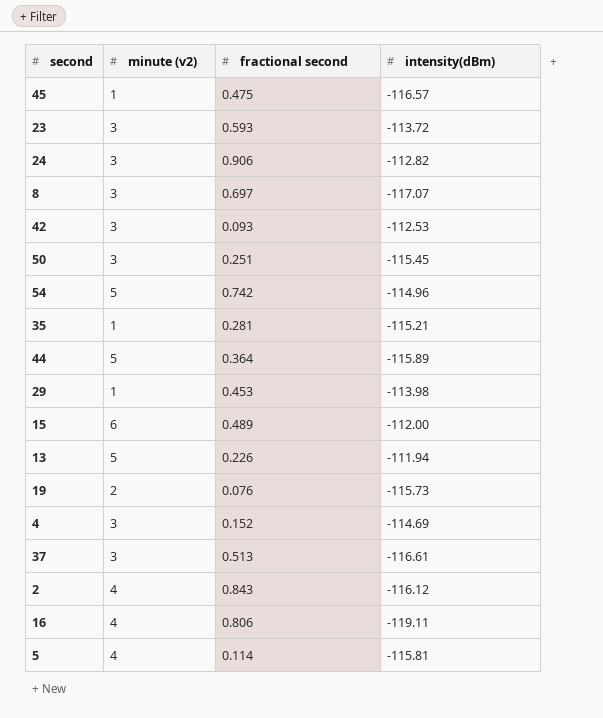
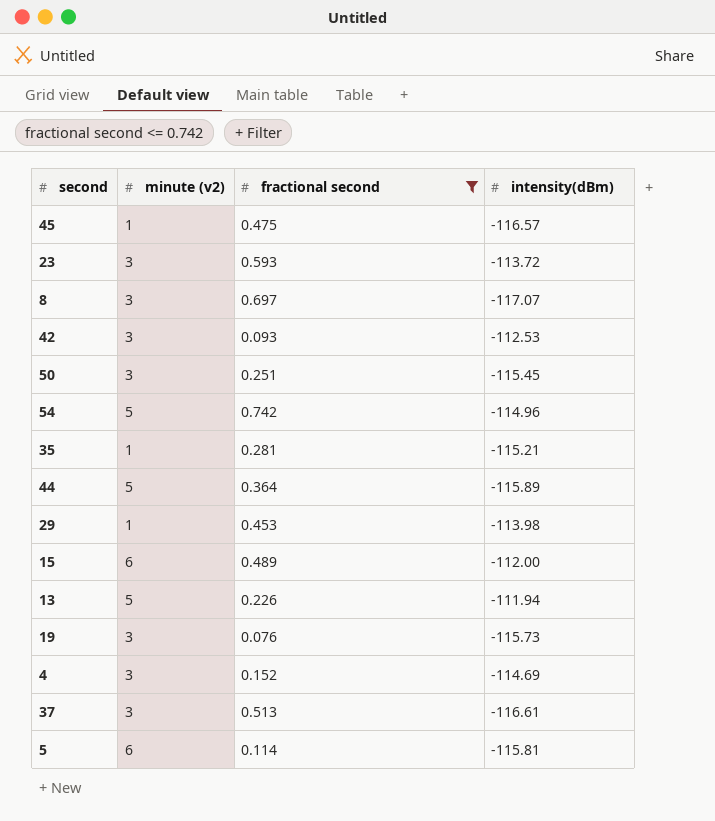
filter: none -> fractional second <= 0.742
19 | minute (v2): 2 -> 3
5 | minute (v2): 4 -> 6

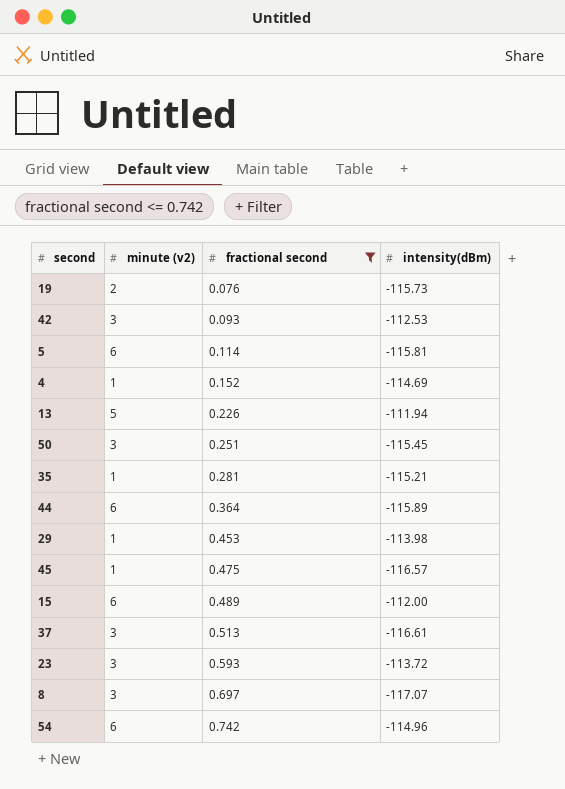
row order: none -> fractional second ascending
19 | minute (v2): 3 -> 2
4 | minute (v2): 3 -> 1
44 | minute (v2): 5 -> 6
54 | minute (v2): 5 -> 6

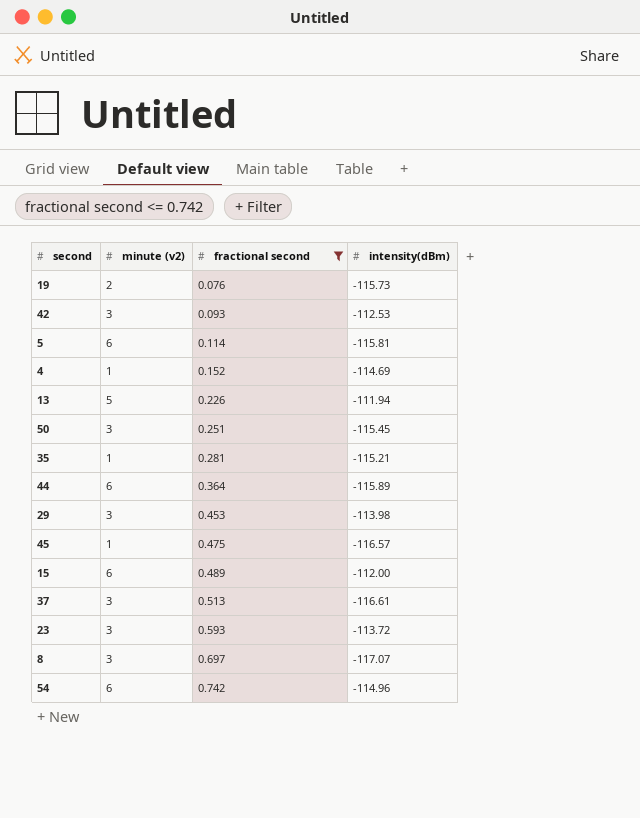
29 | minute (v2): 1 -> 3

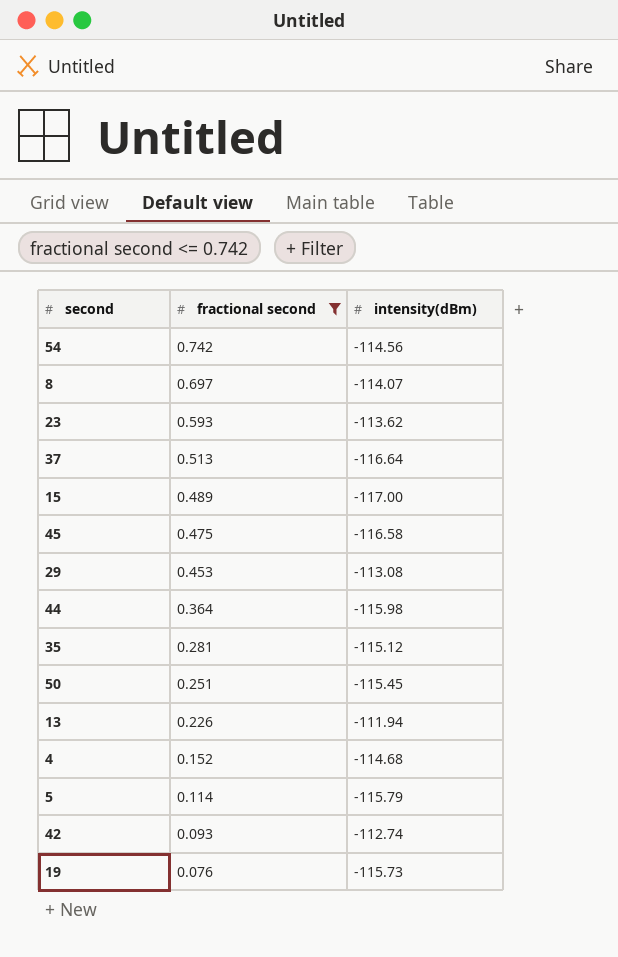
row order: fractional second ascending -> fractional second descending
column minute (v2) | position: 2 -> none
54 | intensity(dBm): -114.96 -> -114.56
8 | intensity(dBm): -117.07 -> -114.07
23 | intensity(dBm): -113.72 -> -113.62
37 | intensity(dBm): -116.61 -> -116.64
15 | intensity(dBm): -112.00 -> -117.00
45 | intensity(dBm): -116.57 -> -116.58
29 | intensity(dBm): -113.98 -> -113.08
44 | intensity(dBm): -115.89 -> -115.98
35 | intensity(dBm): -115.21 -> -115.12
4 | intensity(dBm): -114.69 -> -114.68
5 | intensity(dBm): -115.81 -> -115.79
42 | intensity(dBm): -112.53 -> -112.74

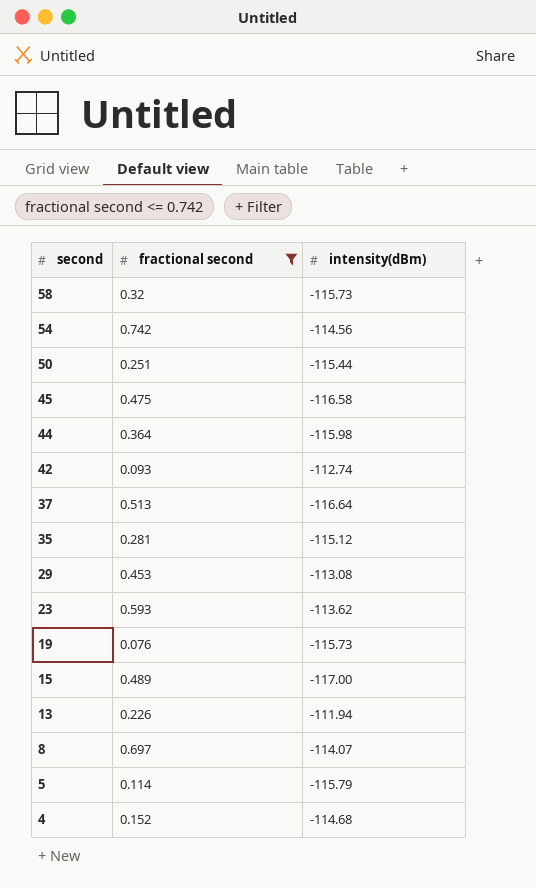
row order: fractional second descending -> second descending
row 58: none -> 0.32 | -115.73
50 | intensity(dBm): -115.45 -> -115.44

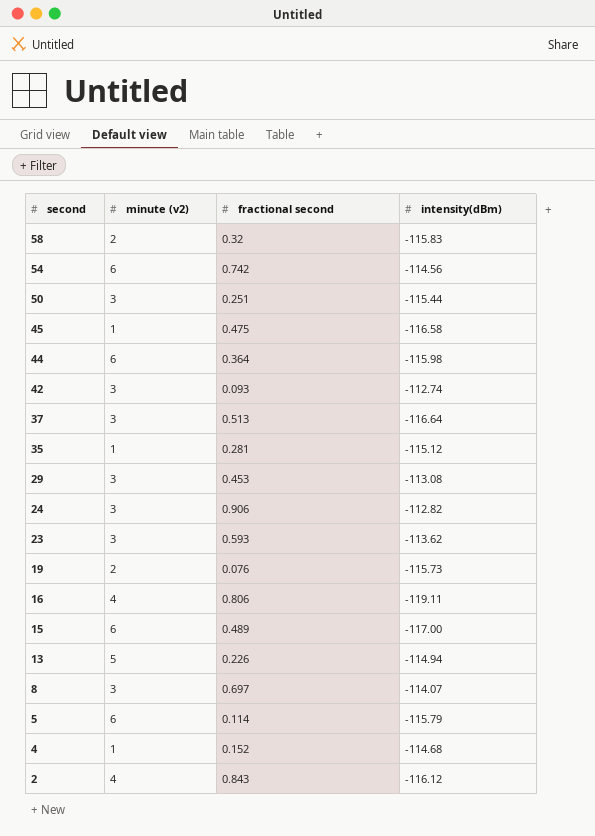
filter: fractional second <= 0.742 -> none
column minute (v2) | position: none -> 2
58 | intensity(dBm): -115.73 -> -115.83
13 | intensity(dBm): -111.94 -> -114.94

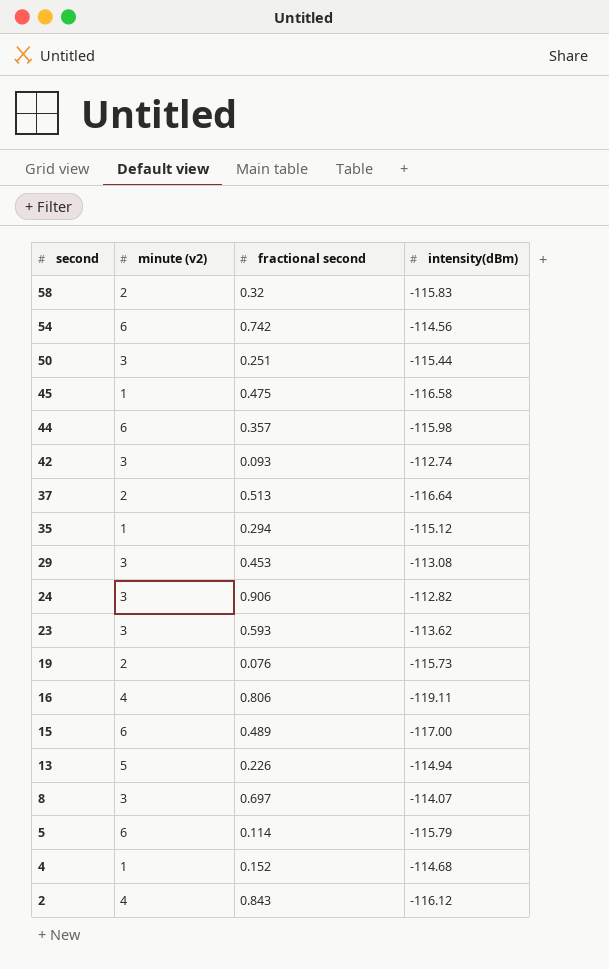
44 | fractional second: 0.364 -> 0.357
37 | minute (v2): 3 -> 2
35 | fractional second: 0.281 -> 0.294

